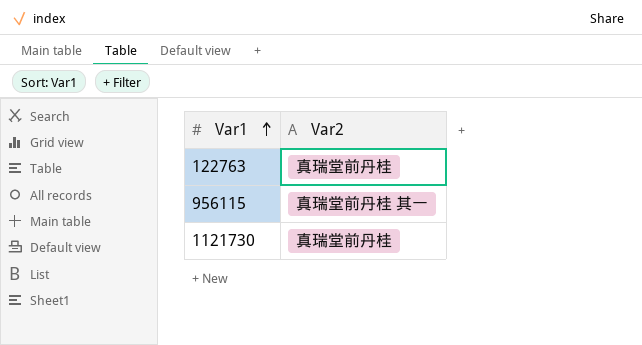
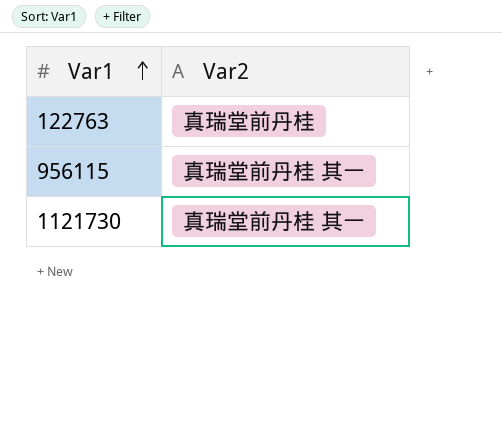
1121730 | Var2: 真瑞堂前丹桂 -> 真瑞堂前丹桂 其一

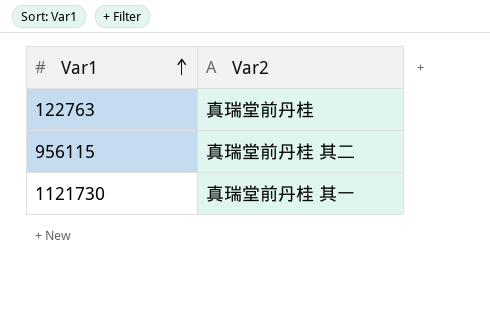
956115 | Var2: 真瑞堂前丹桂 其一 -> 真瑞堂前丹桂 其二

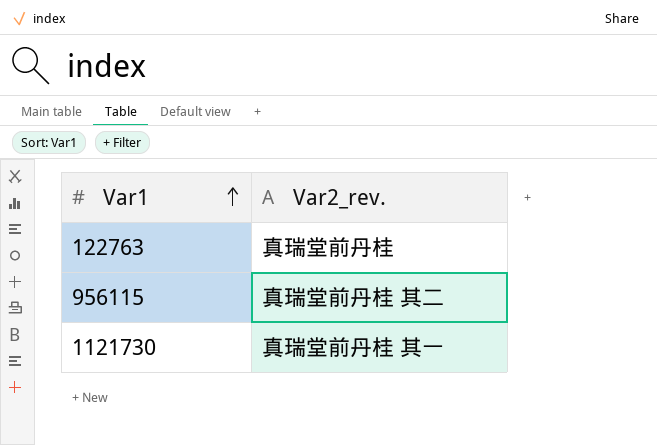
column name: Var2 -> Var2_rev.

